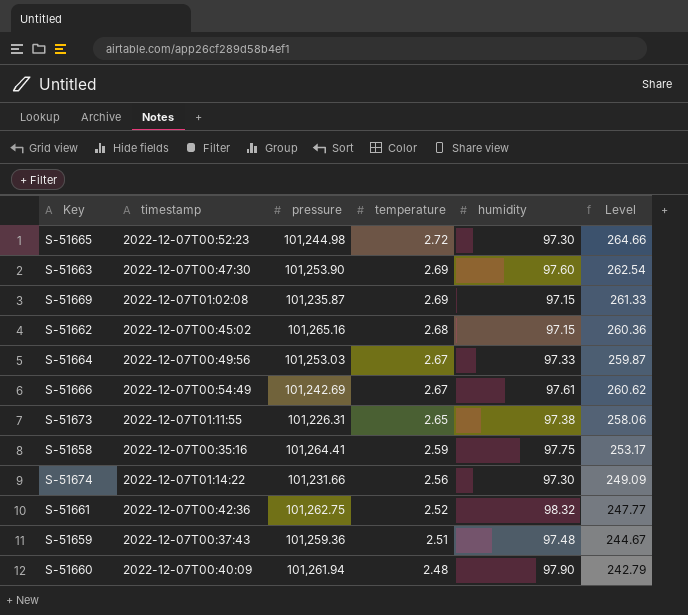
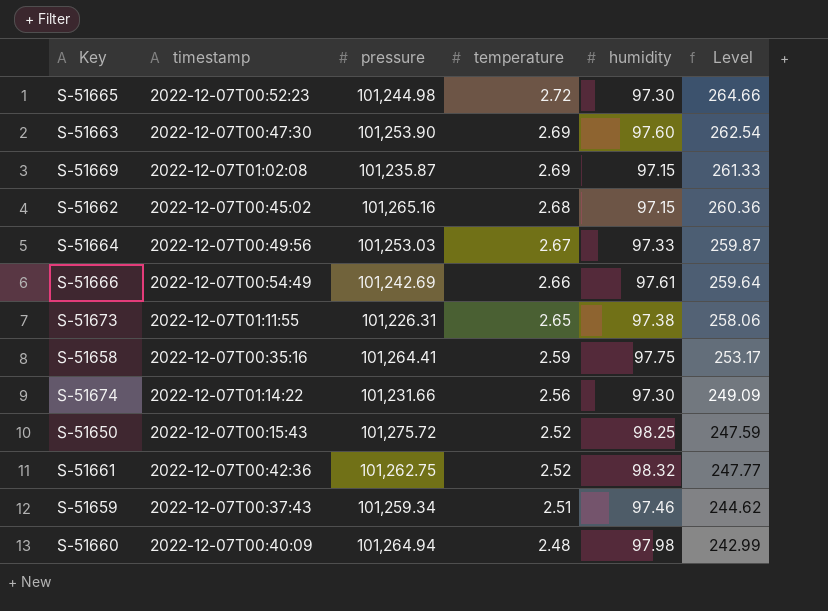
S-51666 | temperature: 2.67 -> 2.66
S-51666 | Level: 260.62 -> 259.64
row S-51650: none -> 2022-12-07T00:15:43 | 101,275.72 | 2.52 | 98.25 | 247.59
S-51659 | pressure: 101,259.36 -> 101,259.34
S-51659 | humidity: 97.48 -> 97.46
S-51659 | Level: 244.67 -> 244.62
S-51660 | pressure: 101,261.94 -> 101,264.94
S-51660 | humidity: 97.90 -> 97.98
S-51660 | Level: 242.79 -> 242.99

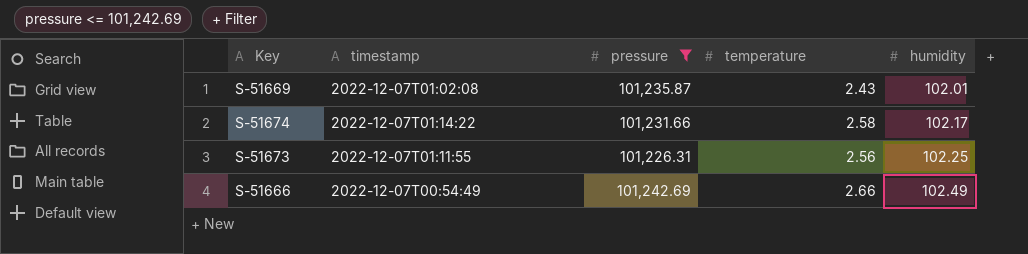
filter: none -> pressure <= 101,242.69
row order: temperature descending -> humidity ascending
column Level | formula: [temperature] * [humidity] -> none
S-51669 | temperature: 2.69 -> 2.43
S-51669 | humidity: 97.15 -> 102.01
S-51674 | temperature: 2.56 -> 2.58
S-51674 | humidity: 97.30 -> 102.17
S-51673 | temperature: 2.65 -> 2.56
S-51673 | humidity: 97.38 -> 102.25
S-51666 | humidity: 97.61 -> 102.49

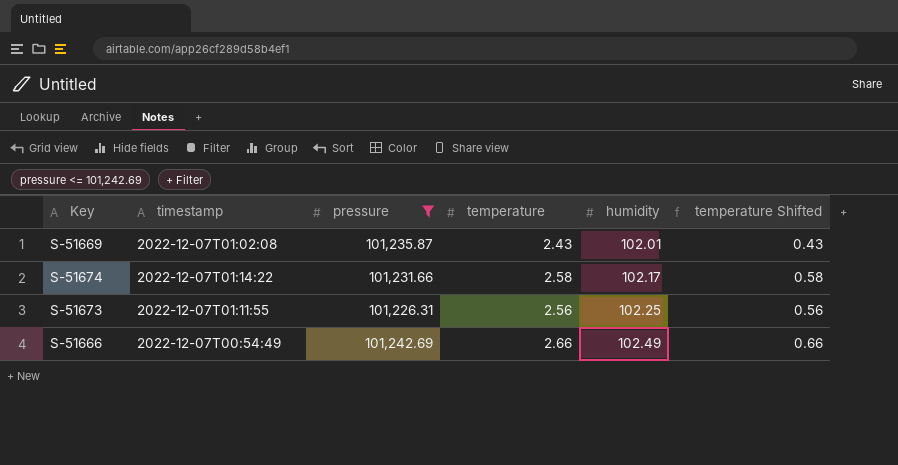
column temperature Shifted | formula: none -> [temperature] - 2

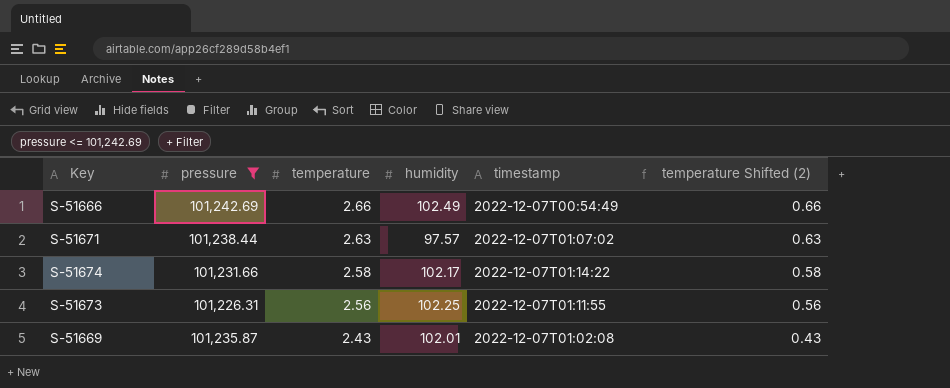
row order: humidity ascending -> temperature descending
column timestamp | position: 2 -> 5
column name: temperature Shifted -> temperature Shifted (2)
row S-51671: none -> 101,238.44 | 2.63 | 97.57 | 2022-12-07T01:07:02 | 0.63

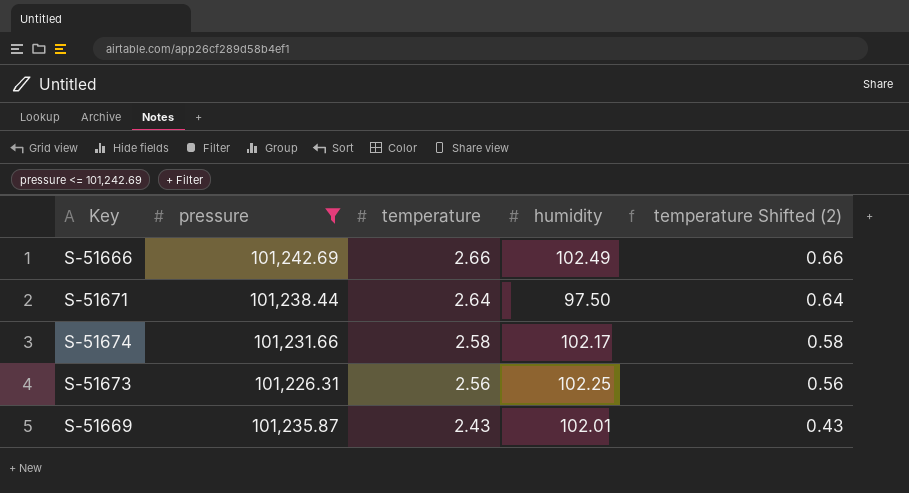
column timestamp | position: 5 -> none
S-51671 | temperature: 2.63 -> 2.64
S-51671 | humidity: 97.57 -> 97.50
S-51671 | temperature Shifted (2): 0.63 -> 0.64

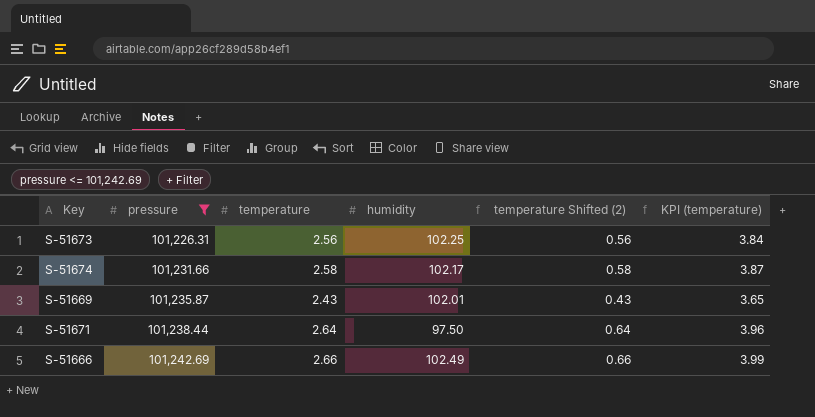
row order: temperature descending -> pressure ascending
column KPI (temperature) | formula: none -> [temperature] * 1.5

